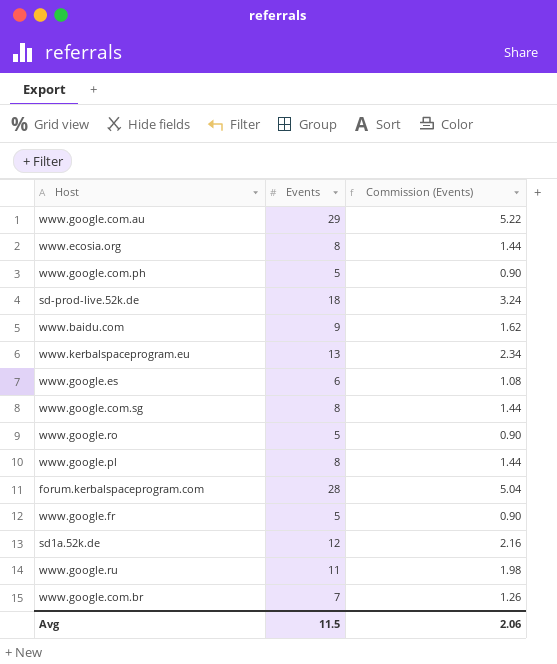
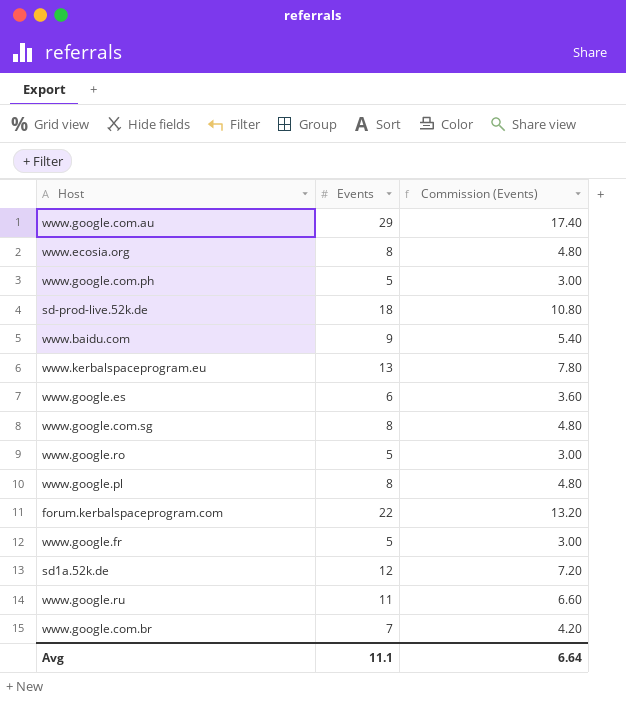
column Commission (Events) | formula: [Events] * 0.18 -> [Events] * 0.6
forum.kerbalspaceprogram.com | Events: 28 -> 22
Avg | Events: 11.5 -> 11.1
Avg | Commission (Events): 2.06 -> 6.64

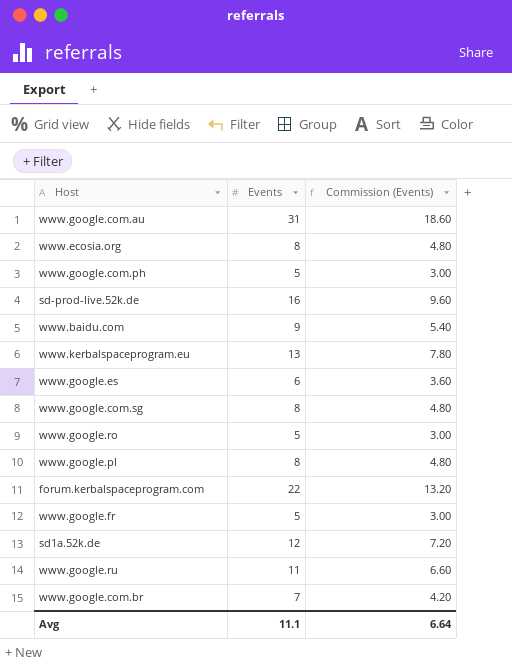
www.google.com.au | Events: 29 -> 31
www.google.com.au | Commission (Events): 17.40 -> 18.60
sd-prod-live.52k.de | Events: 18 -> 16
sd-prod-live.52k.de | Commission (Events): 10.80 -> 9.60

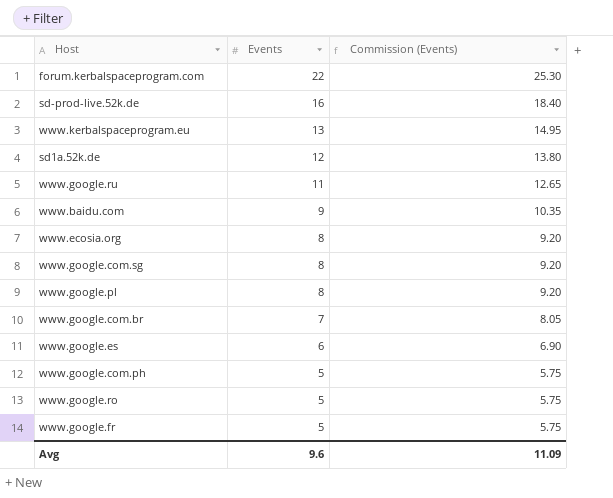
row order: none -> Events descending
column Commission (Events) | formula: [Events] * 0.6 -> [Events] * 1.15
row www.google.com.au: 31 | 18.60 -> none
Avg | Events: 11.1 -> 9.6
Avg | Commission (Events): 6.64 -> 11.09

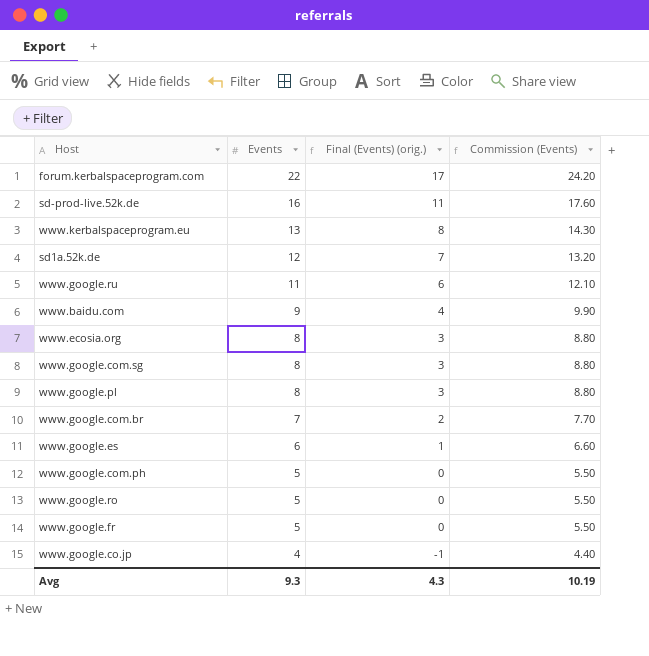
column Final (Events) (orig.) | formula: none -> [Events] - 5
column Commission (Events) | formula: [Events] * 1.15 -> [Events] * 1.1
row www.google.co.jp: none -> 4 | -1 | 4.40
Avg | Events: 9.6 -> 9.3
Avg | Commission (Events): 11.09 -> 10.19

